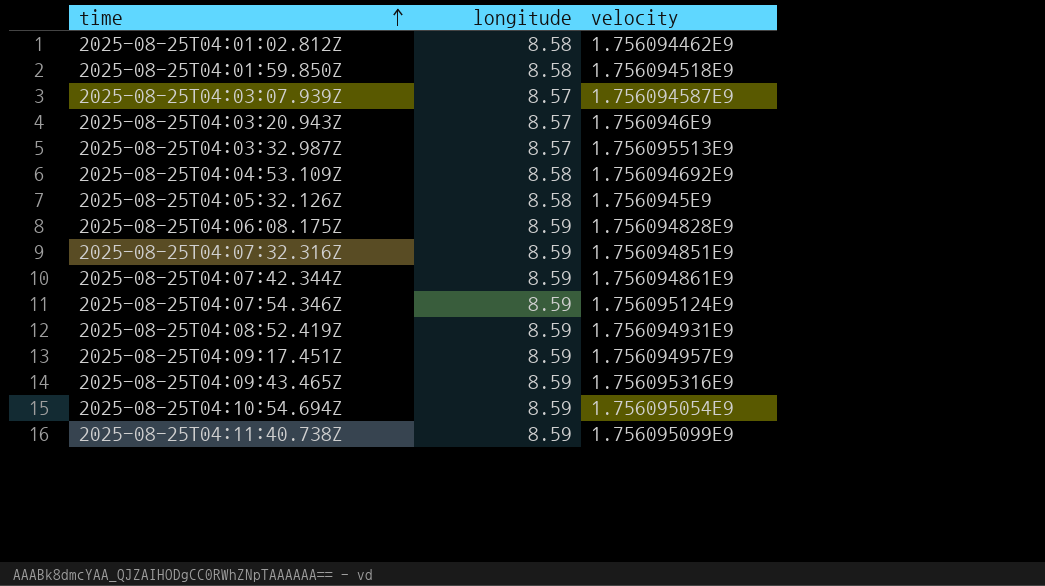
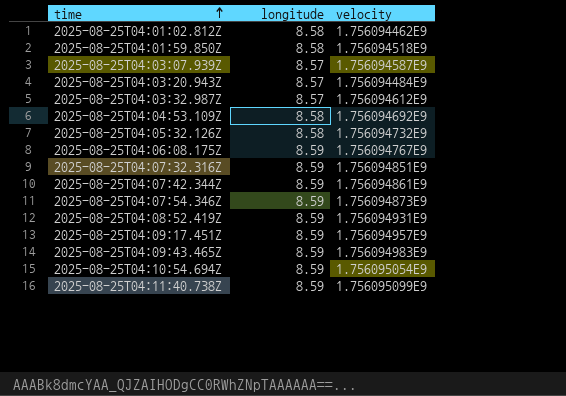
2025-08-25T04:03:20.943Z | velocity: 1.7560946E9 -> 1.756094484E9
2025-08-25T04:03:32.987Z | velocity: 1.756095513E9 -> 1.756094612E9
2025-08-25T04:05:32.126Z | velocity: 1.7560945E9 -> 1.756094732E9
2025-08-25T04:06:08.175Z | velocity: 1.756094828E9 -> 1.756094767E9
2025-08-25T04:07:54.346Z | velocity: 1.756095124E9 -> 1.756094873E9
2025-08-25T04:09:43.465Z | velocity: 1.756095316E9 -> 1.756094983E9

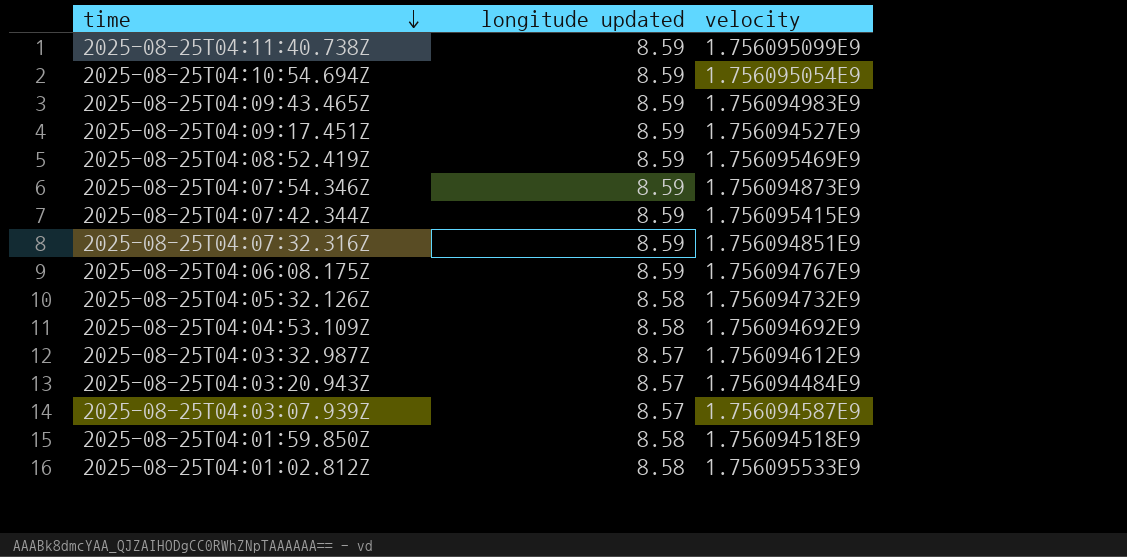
row order: time ascending -> time descending
column name: longitude -> longitude updated
2025-08-25T04:09:17.451Z | velocity: 1.756094957E9 -> 1.756094527E9
2025-08-25T04:08:52.419Z | velocity: 1.756094931E9 -> 1.756095469E9
2025-08-25T04:07:42.344Z | velocity: 1.756094861E9 -> 1.756095415E9
2025-08-25T04:01:02.812Z | velocity: 1.756094462E9 -> 1.756095533E9

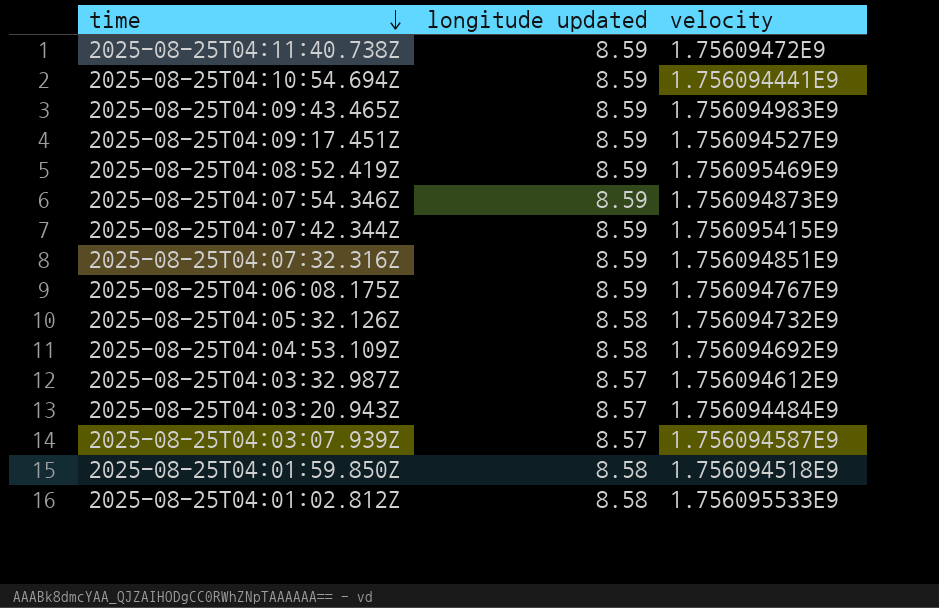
2025-08-25T04:11:40.738Z | velocity: 1.756095099E9 -> 1.75609472E9
2025-08-25T04:10:54.694Z | velocity: 1.756095054E9 -> 1.756094441E9

